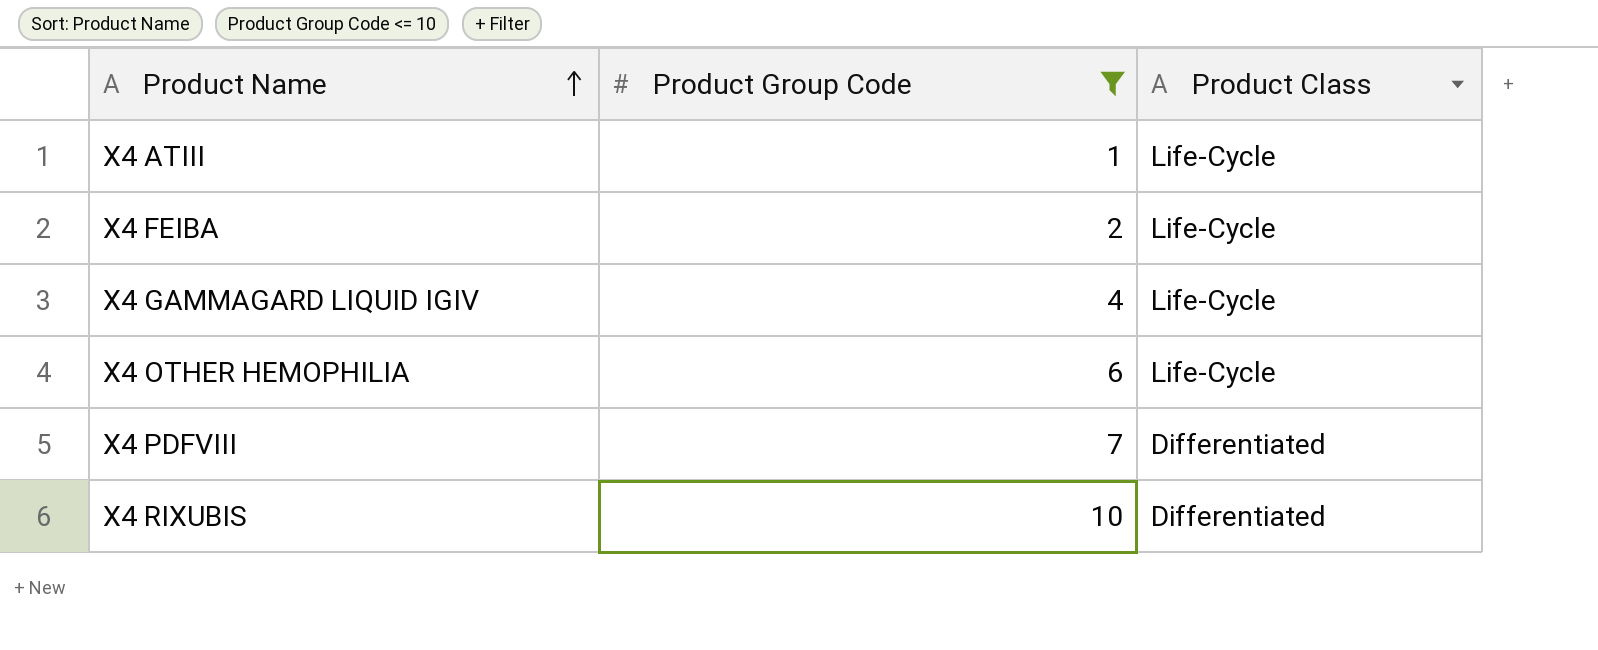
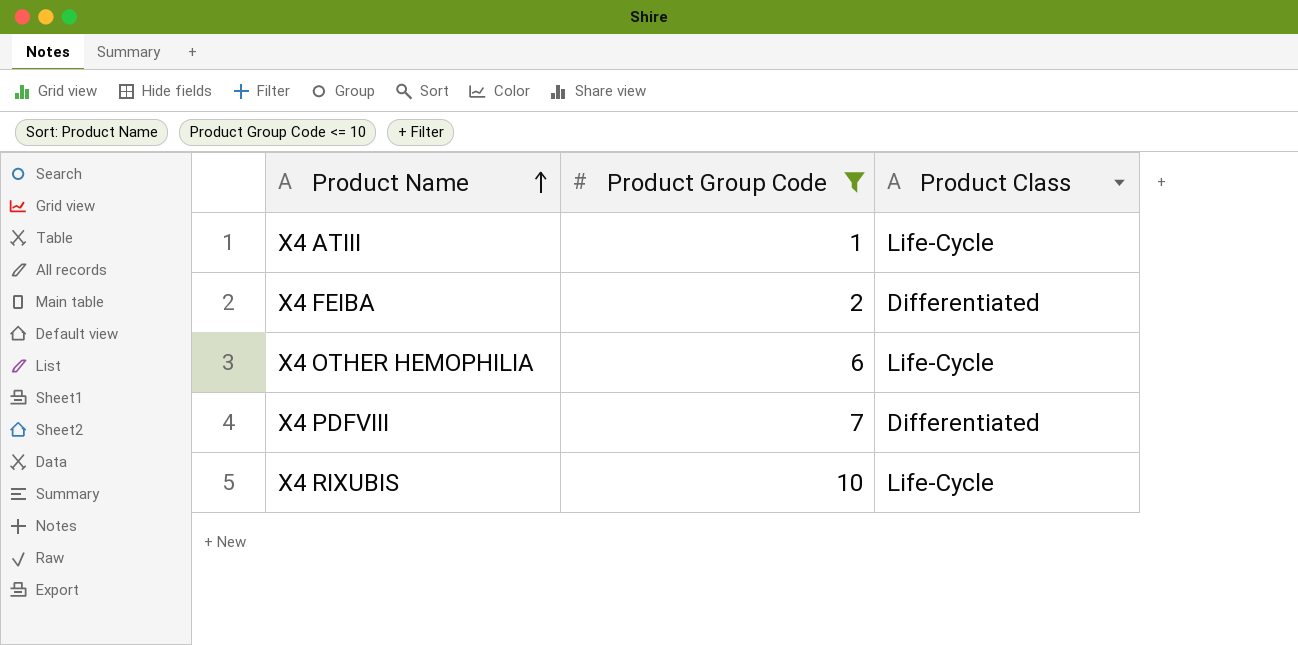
row X4 GAMMAGARD LIQUID IGIV: 4 | Life-Cycle -> none
X4 FEIBA | Product Class: Life-Cycle -> Differentiated
X4 RIXUBIS | Product Class: Differentiated -> Life-Cycle

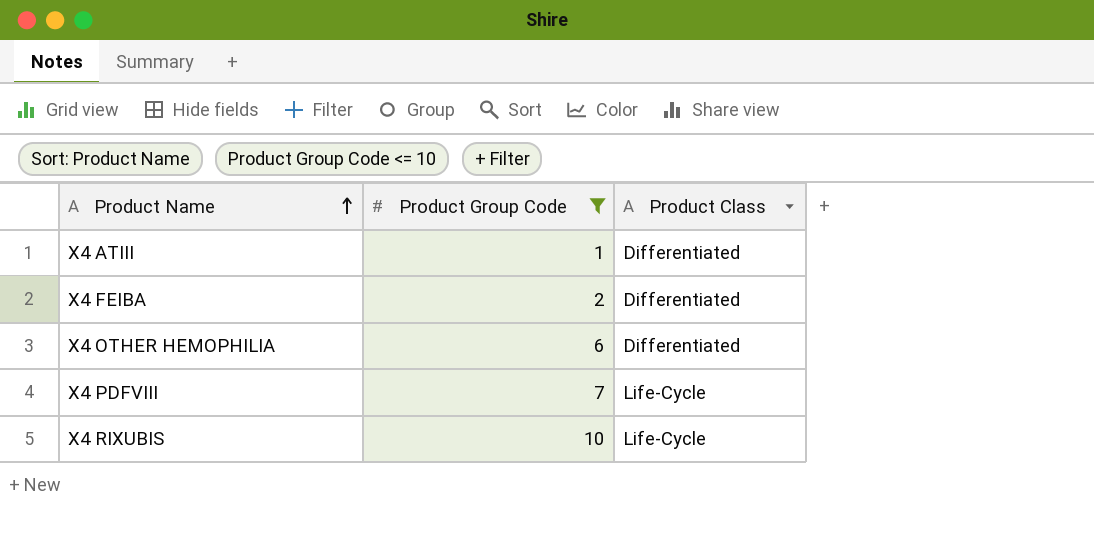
X4 ATIII | Product Class: Life-Cycle -> Differentiated
X4 OTHER HEMOPHILIA | Product Class: Life-Cycle -> Differentiated
X4 PDFVIII | Product Class: Differentiated -> Life-Cycle

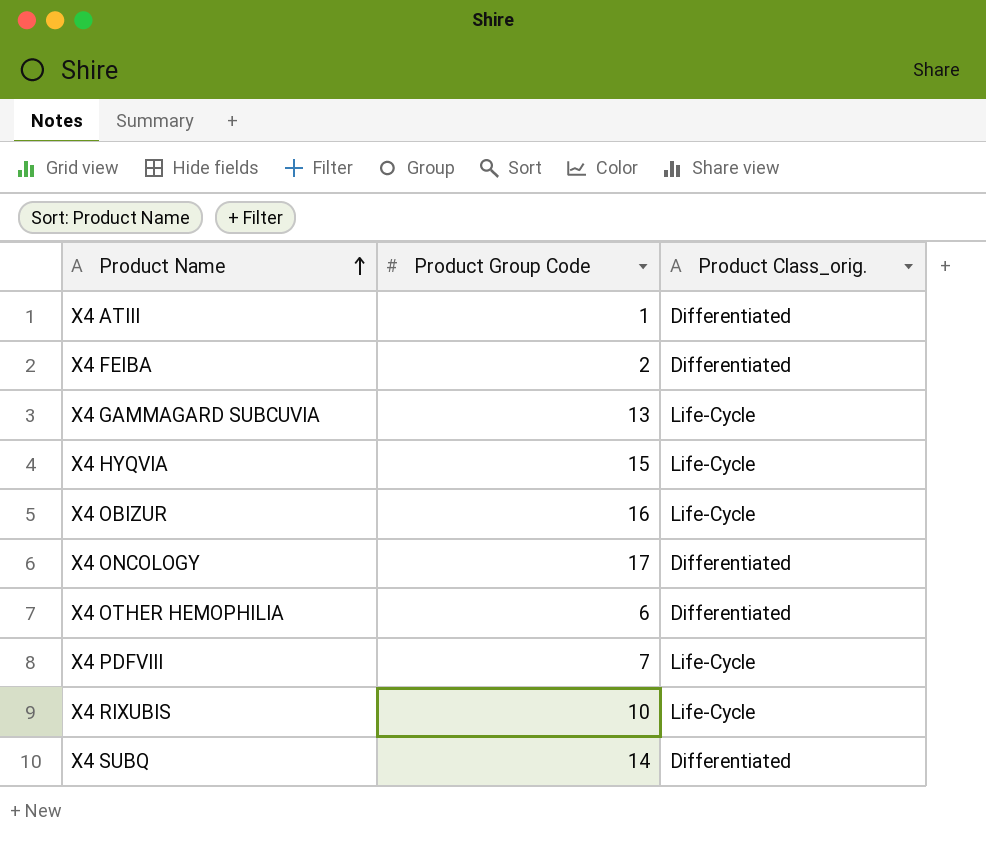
filter: Product Group Code <= 10 -> none
column name: Product Class -> Product Class_orig.

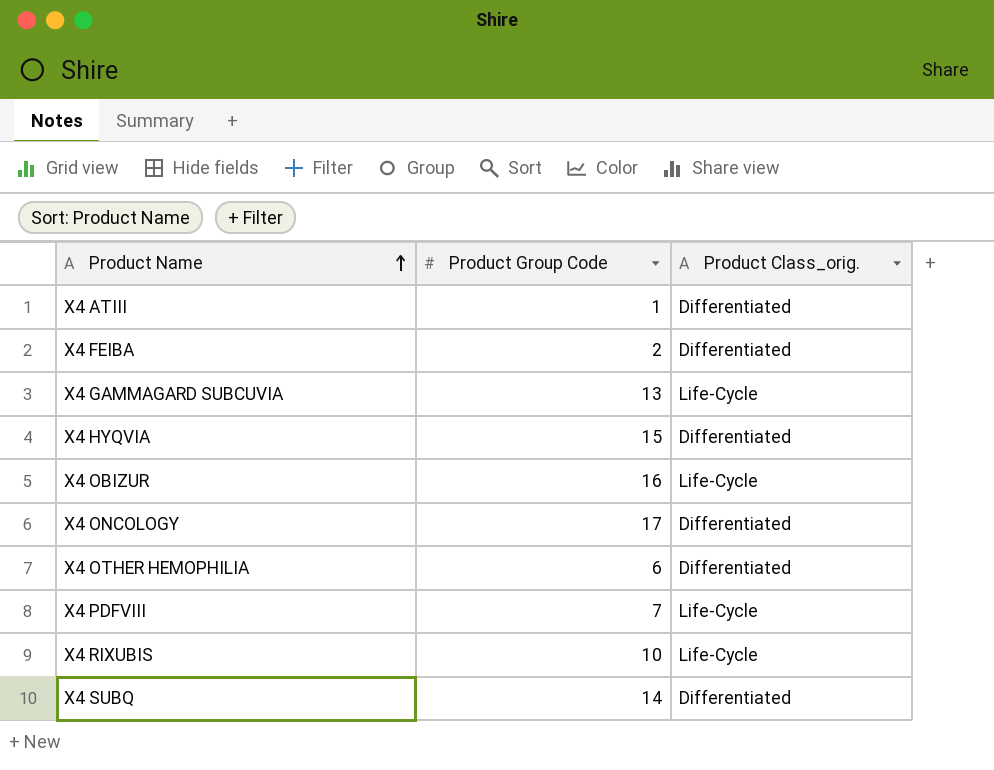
X4 HYQVIA | Product Class_orig.: Life-Cycle -> Differentiated

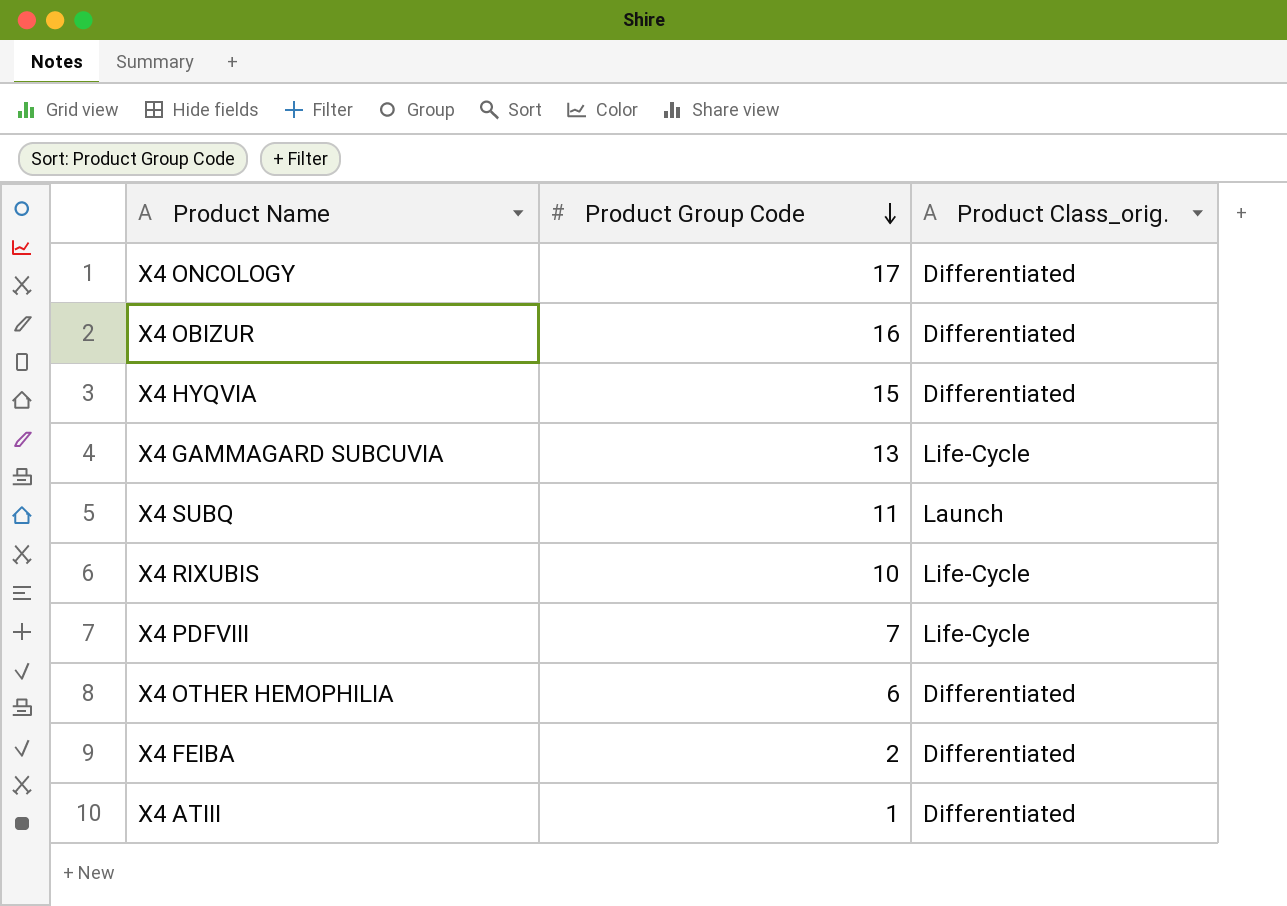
row order: Product Name ascending -> Product Group Code descending
X4 OBIZUR | Product Class_orig.: Life-Cycle -> Differentiated
X4 SUBQ | Product Group Code: 14 -> 11
X4 SUBQ | Product Class_orig.: Differentiated -> Launch

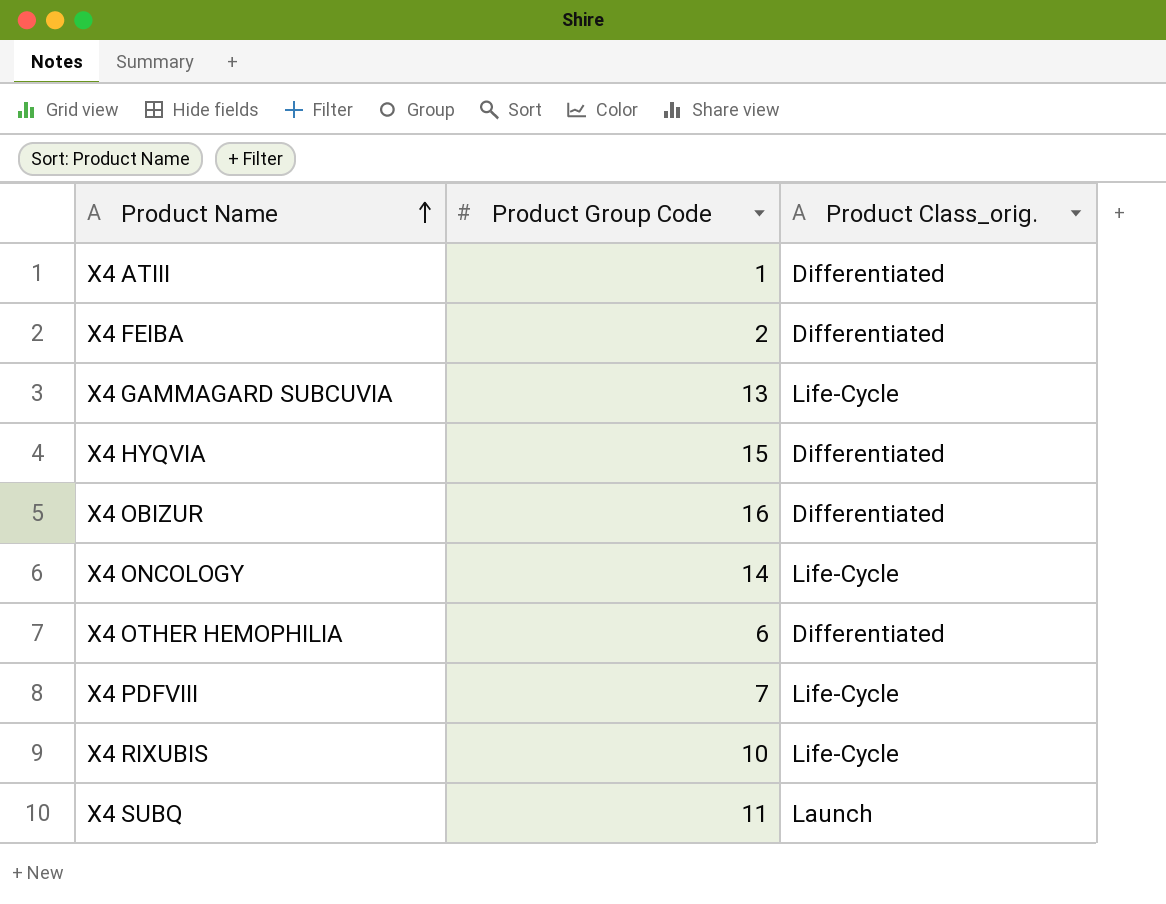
row order: Product Group Code descending -> Product Name ascending
X4 ONCOLOGY | Product Group Code: 17 -> 14
X4 ONCOLOGY | Product Class_orig.: Differentiated -> Life-Cycle

